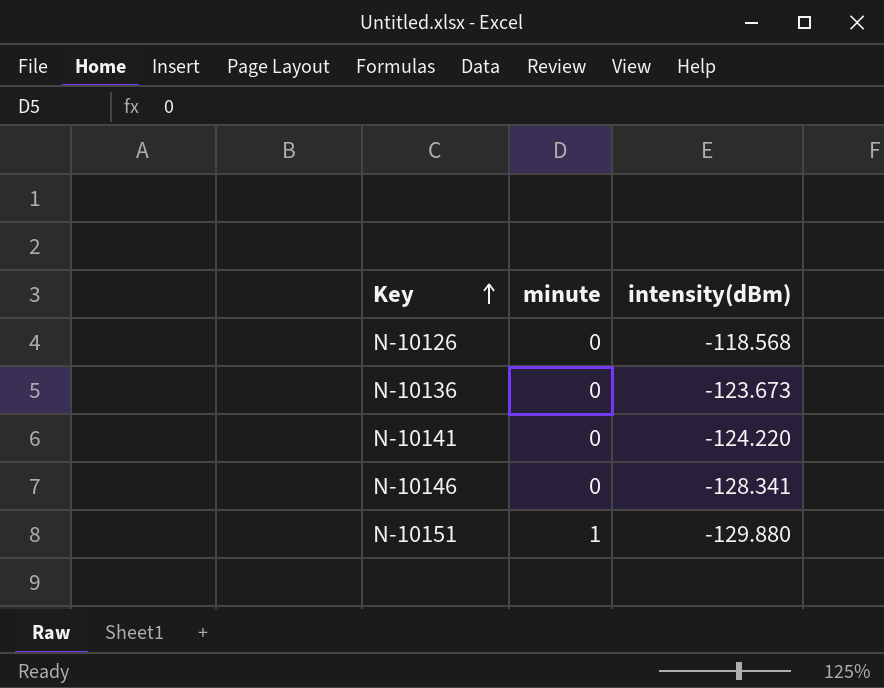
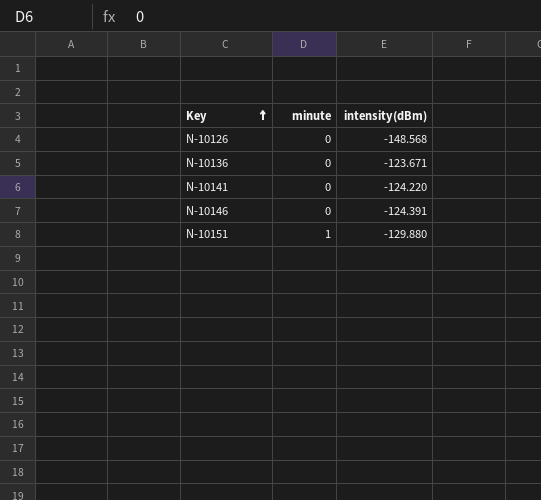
N-10126 | intensity(dBm): -118.568 -> -148.568
N-10136 | intensity(dBm): -123.673 -> -123.671
N-10146 | intensity(dBm): -128.341 -> -124.391

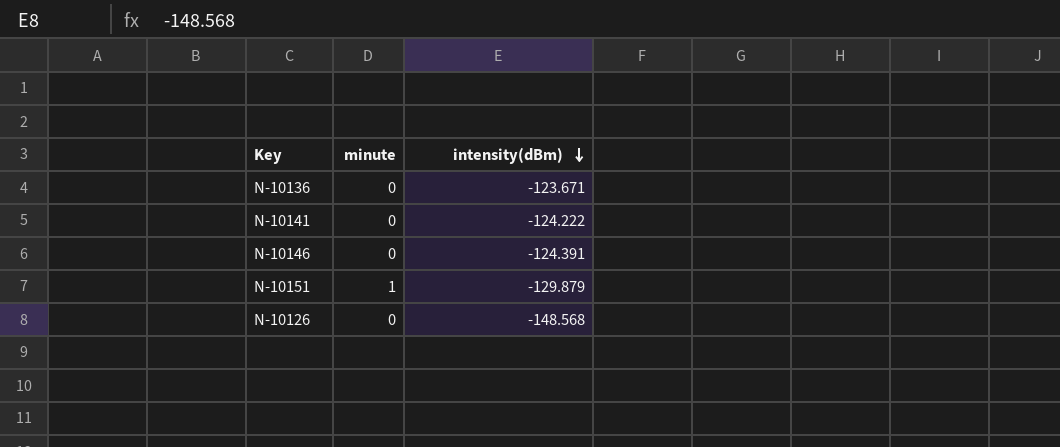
row order: Key ascending -> intensity(dBm) descending
N-10141 | intensity(dBm): -124.220 -> -124.222
N-10151 | intensity(dBm): -129.880 -> -129.879

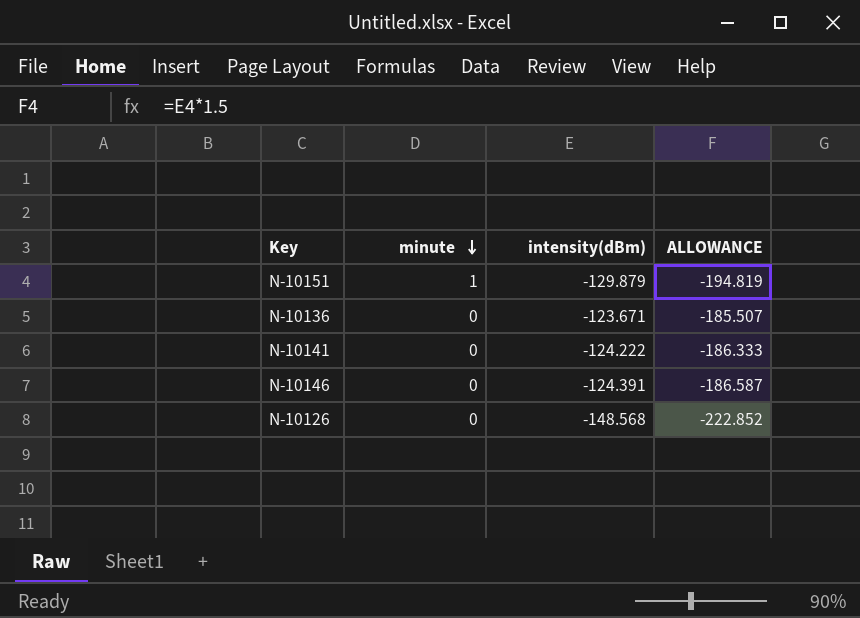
row order: intensity(dBm) descending -> minute descending
column ALLOWANCE | formula: none -> [intensity(dBm)] * 1.5

